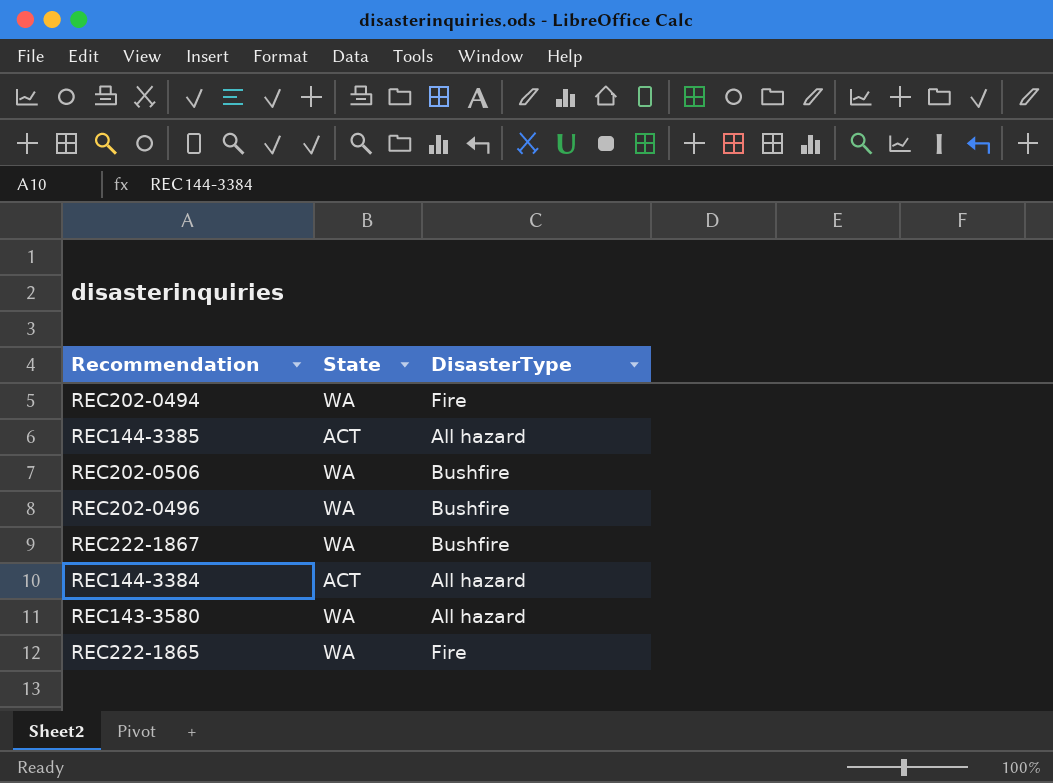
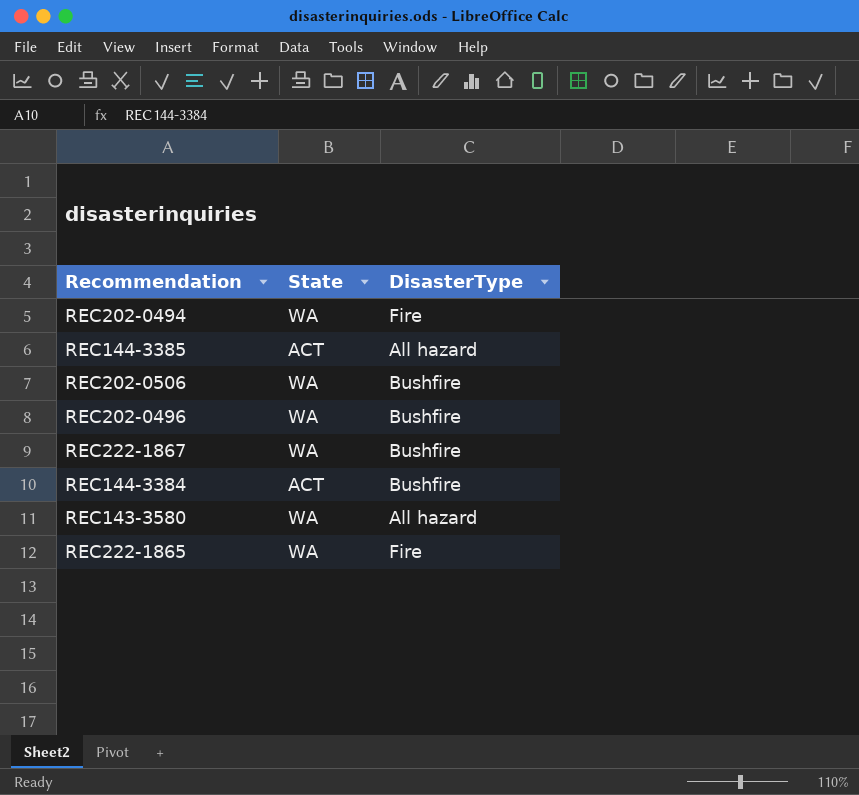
REC144-3384 | DisasterType: All hazard -> Bushfire

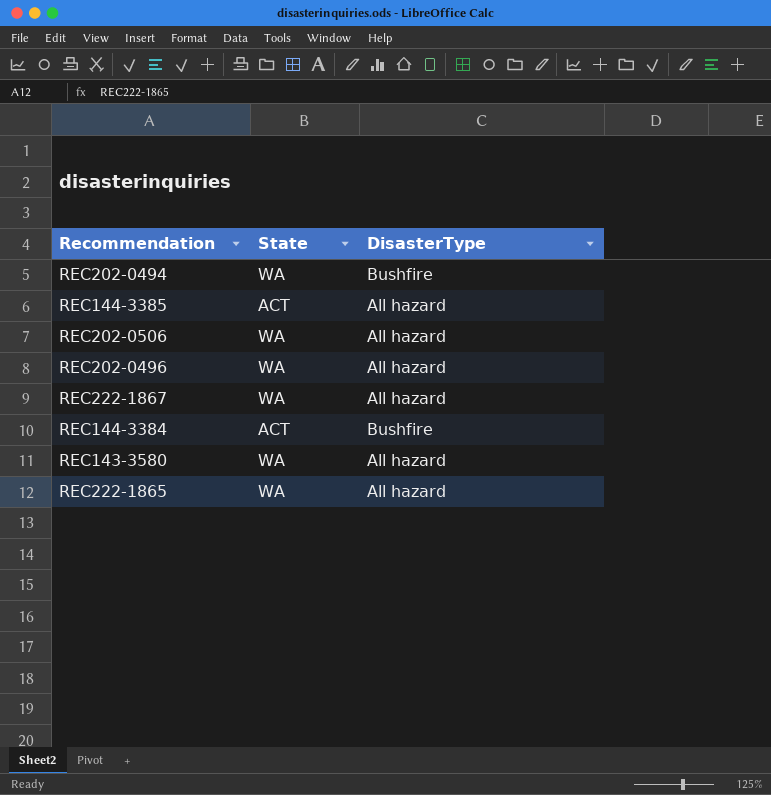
REC202-0494 | DisasterType: Fire -> Bushfire
REC202-0506 | DisasterType: Bushfire -> All hazard
REC202-0496 | DisasterType: Bushfire -> All hazard
REC222-1867 | DisasterType: Bushfire -> All hazard
REC222-1865 | DisasterType: Fire -> All hazard

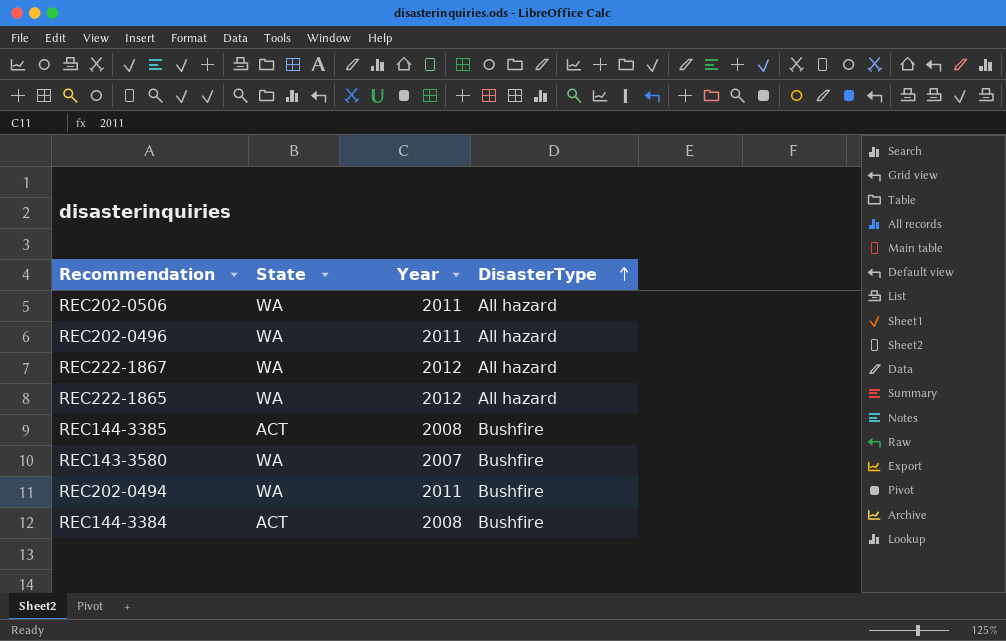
row order: none -> DisasterType ascending
column Year | position: none -> 3
REC144-3385 | DisasterType: All hazard -> Bushfire
REC143-3580 | DisasterType: All hazard -> Bushfire

